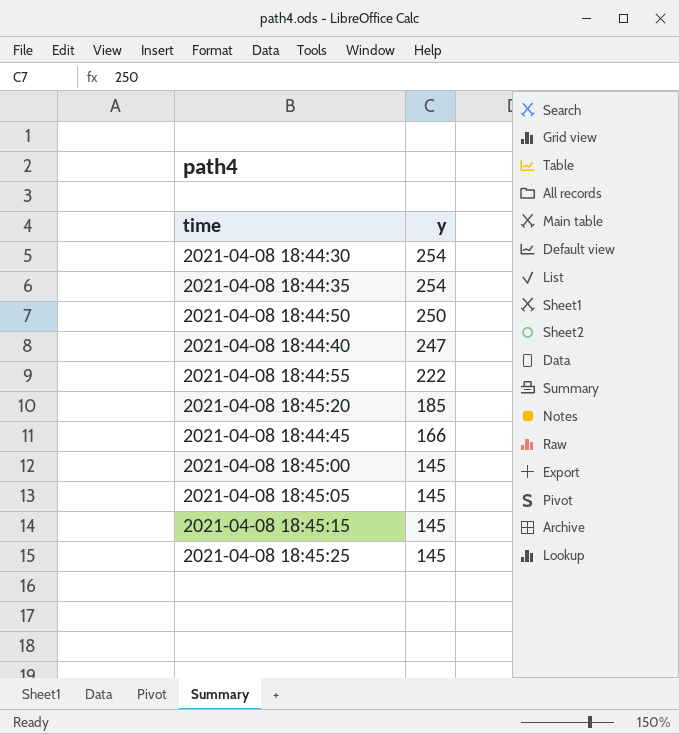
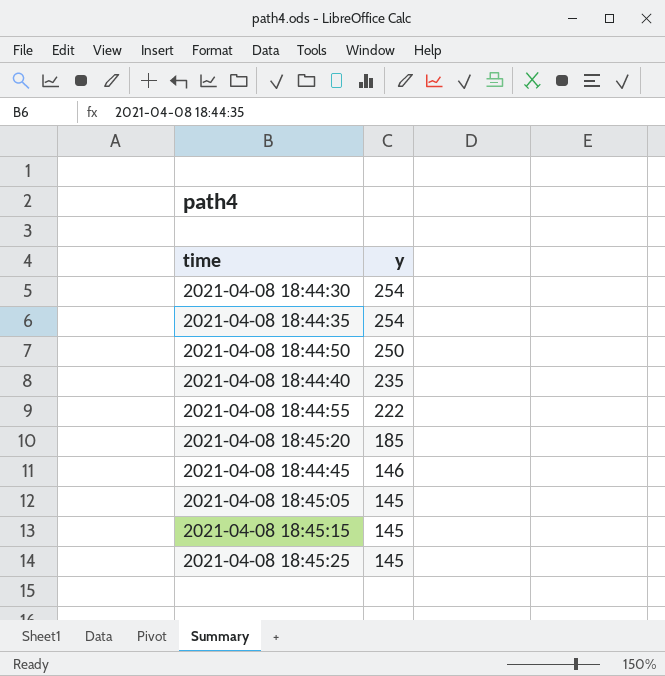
row 2021-04-08 18:45:00: 145 -> none
2021-04-08 18:44:40 | y: 247 -> 235
2021-04-08 18:44:45 | y: 166 -> 146

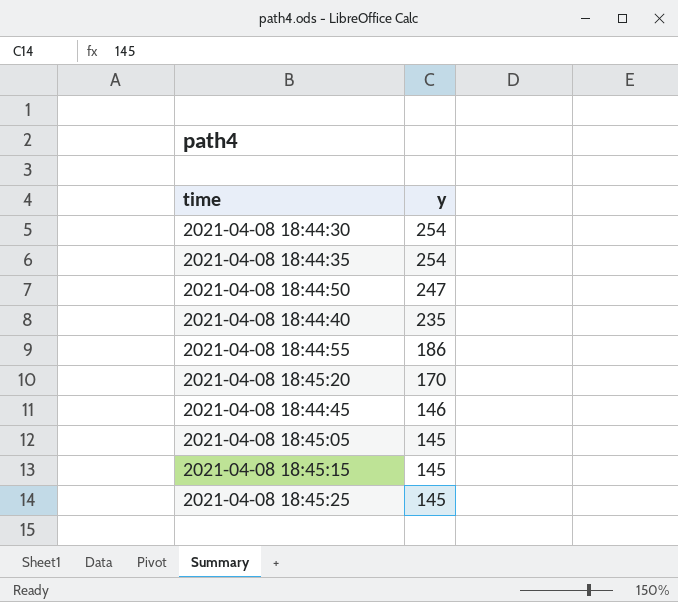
2021-04-08 18:44:50 | y: 250 -> 247
2021-04-08 18:44:55 | y: 222 -> 186
2021-04-08 18:45:20 | y: 185 -> 170

